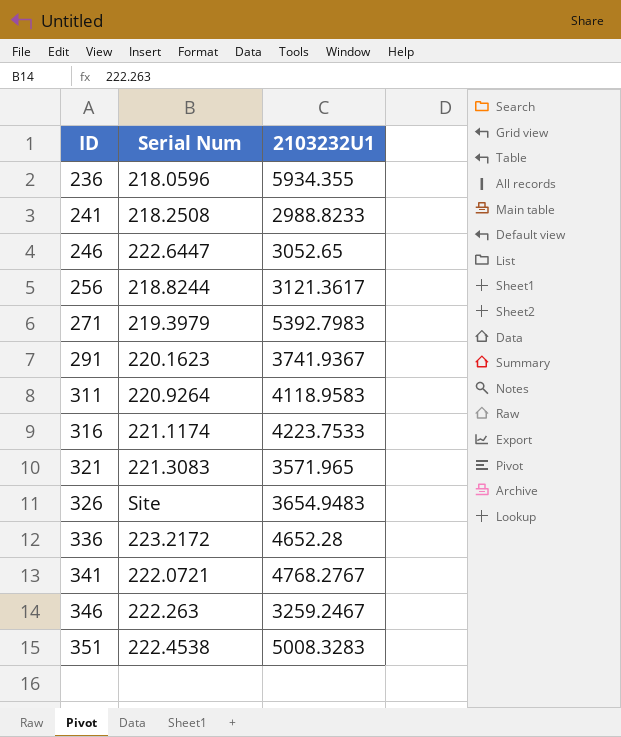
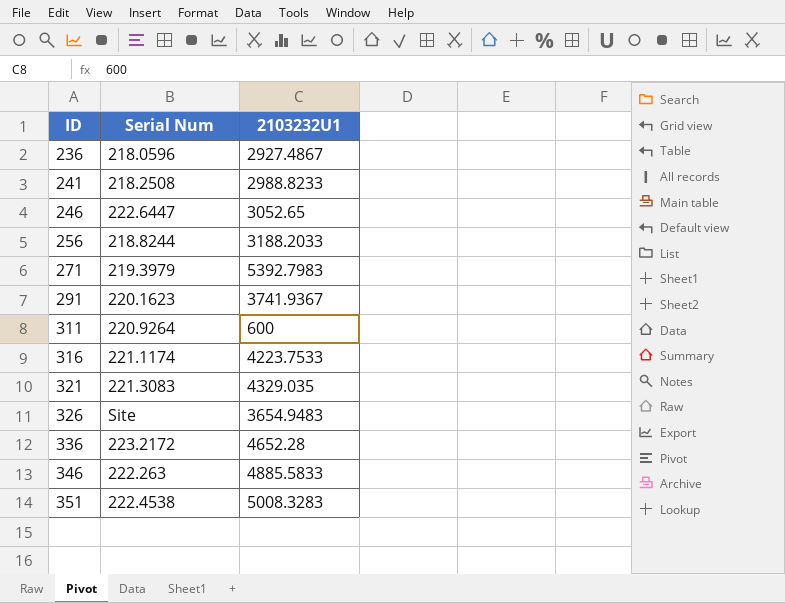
row 341: 222.0721 | 4768.2767 -> none
236 | 2103232U1: 5934.355 -> 2927.4867
256 | 2103232U1: 3121.3617 -> 3188.2033
311 | 2103232U1: 4118.9583 -> 600
321 | 2103232U1: 3571.965 -> 4329.035
346 | 2103232U1: 3259.2467 -> 4885.5833

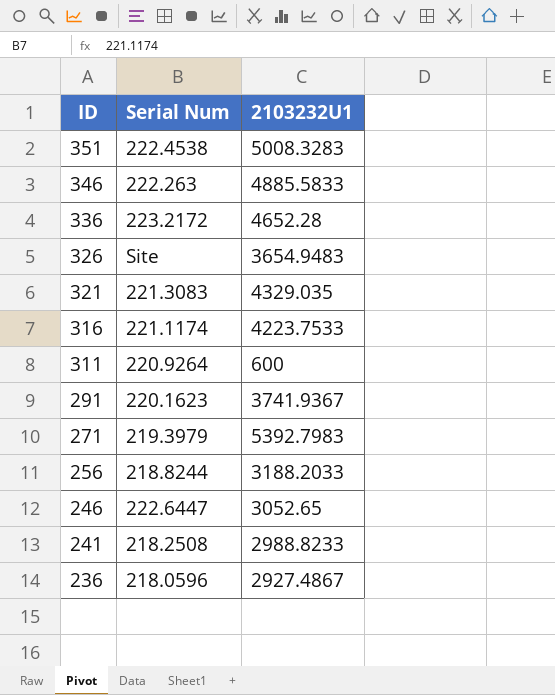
row order: ID ascending -> ID descending

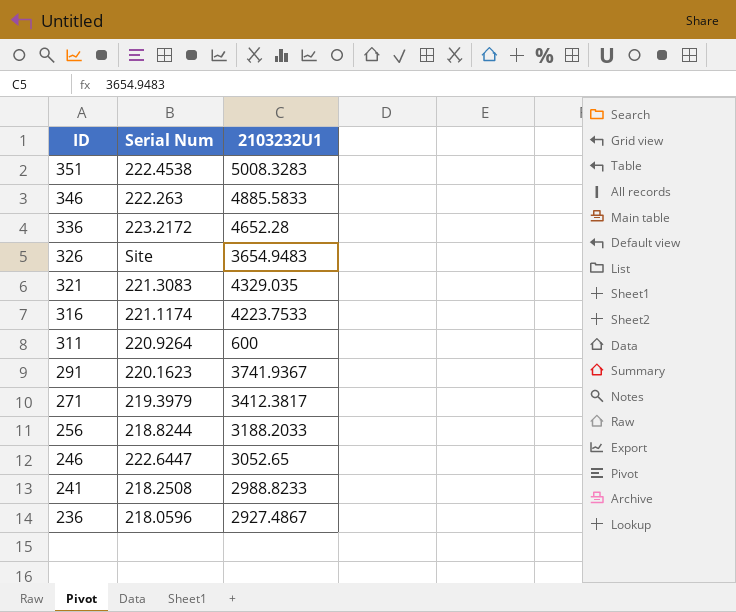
271 | 2103232U1: 5392.7983 -> 3412.3817

